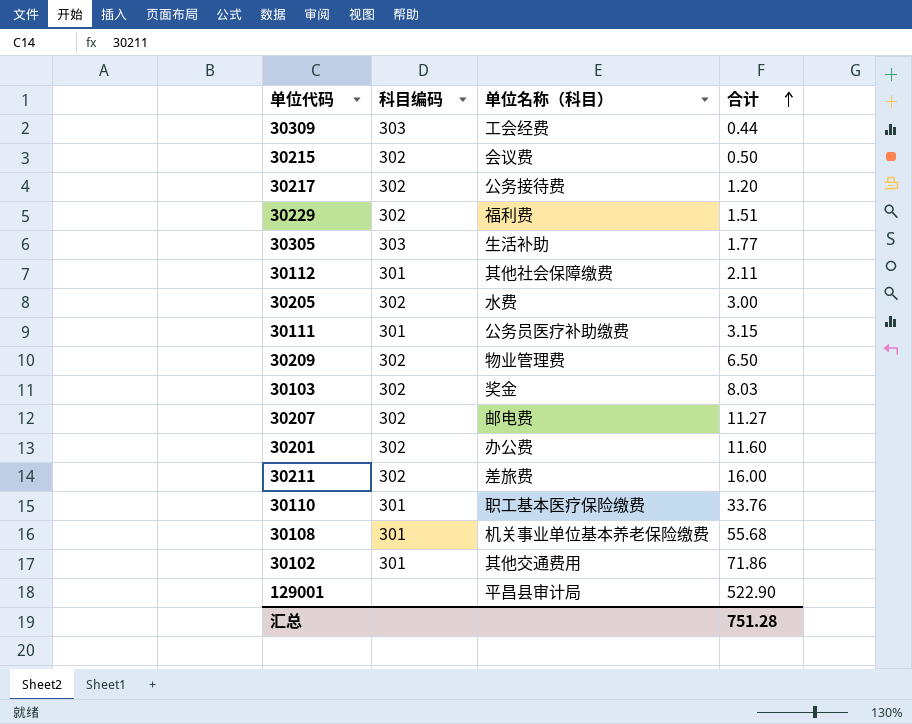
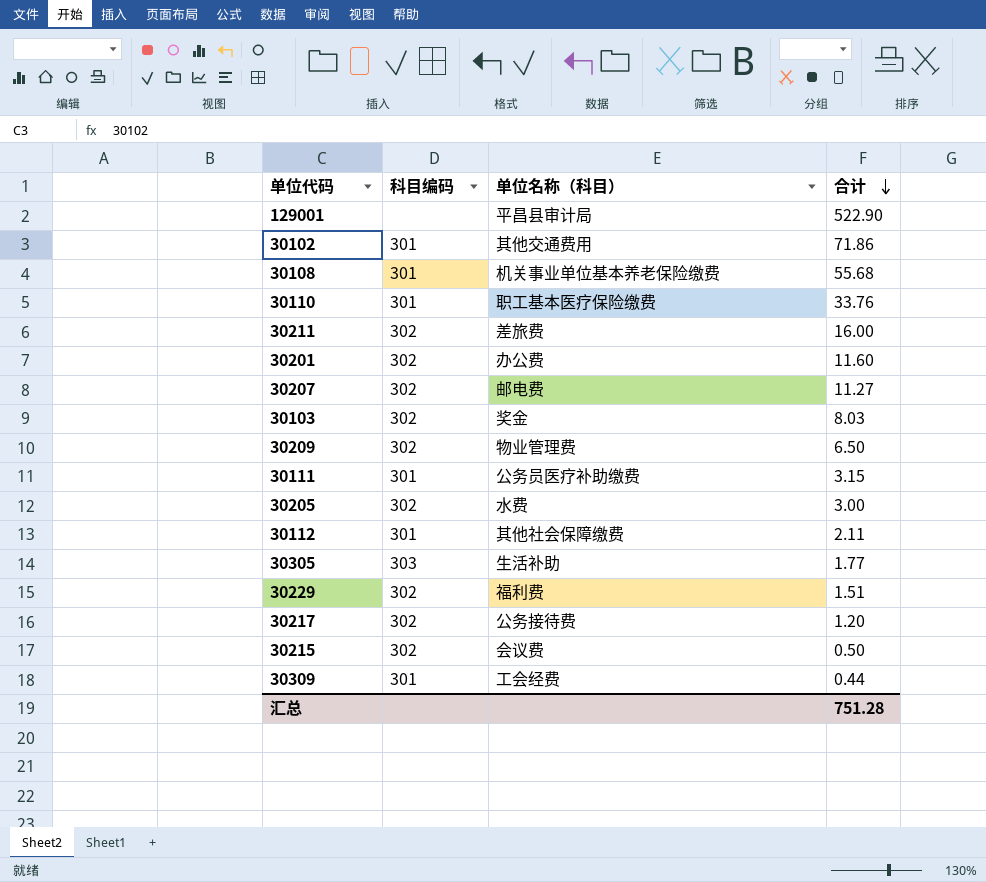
row order: 合计 ascending -> 合计 descending
30309 | 科目编码: 303 -> 301

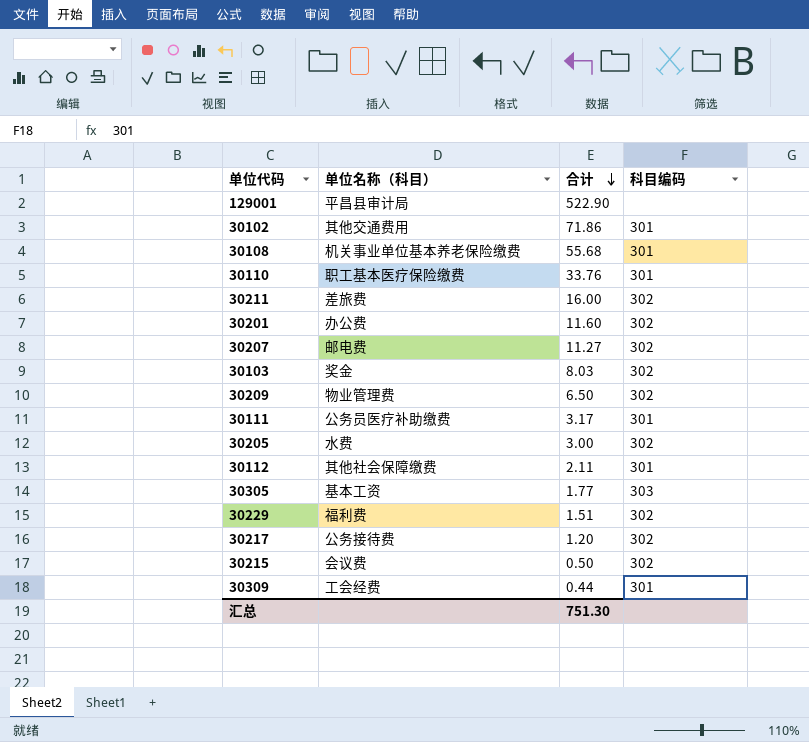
column 科目编码 | position: 2 -> 4
30111 | 合计: 3.15 -> 3.17
30305 | 单位名称（科目）: 生活补助 -> 基本工资
汇总 | 合计: 751.28 -> 751.30

